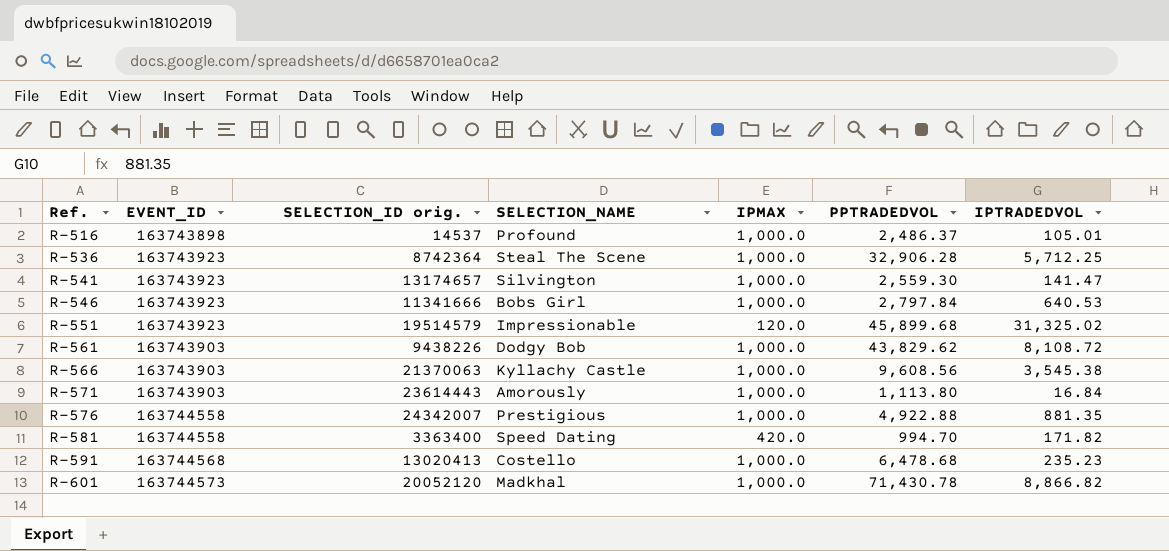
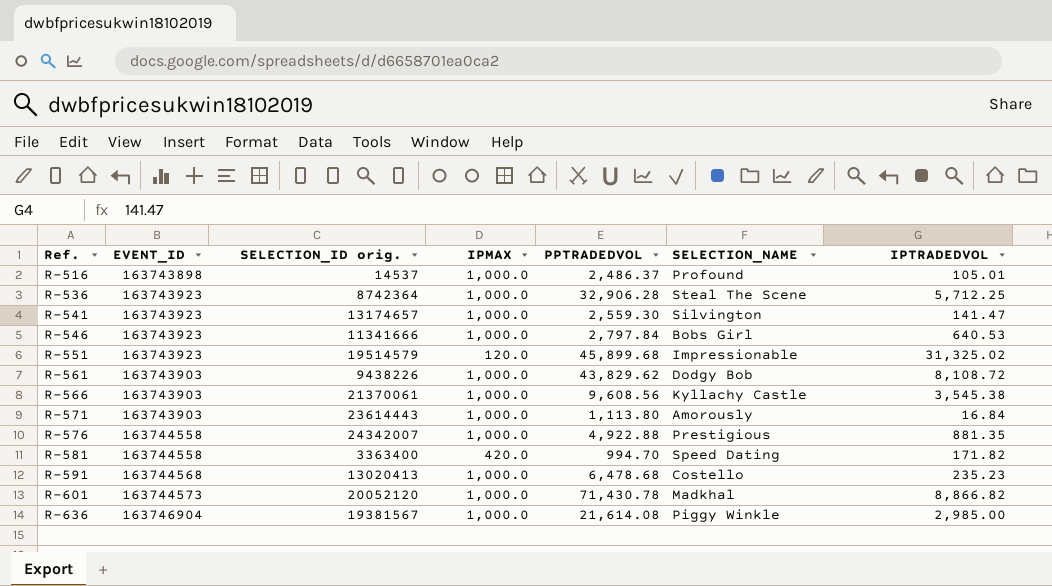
column SELECTION_NAME | position: 4 -> 6
R-566 | SELECTION_ID orig.: 21370063 -> 21370061
row R-636: none -> 163746904 | 19381567 | 1,000.0 | 21,614.08 | Piggy Winkle | 2,985.00

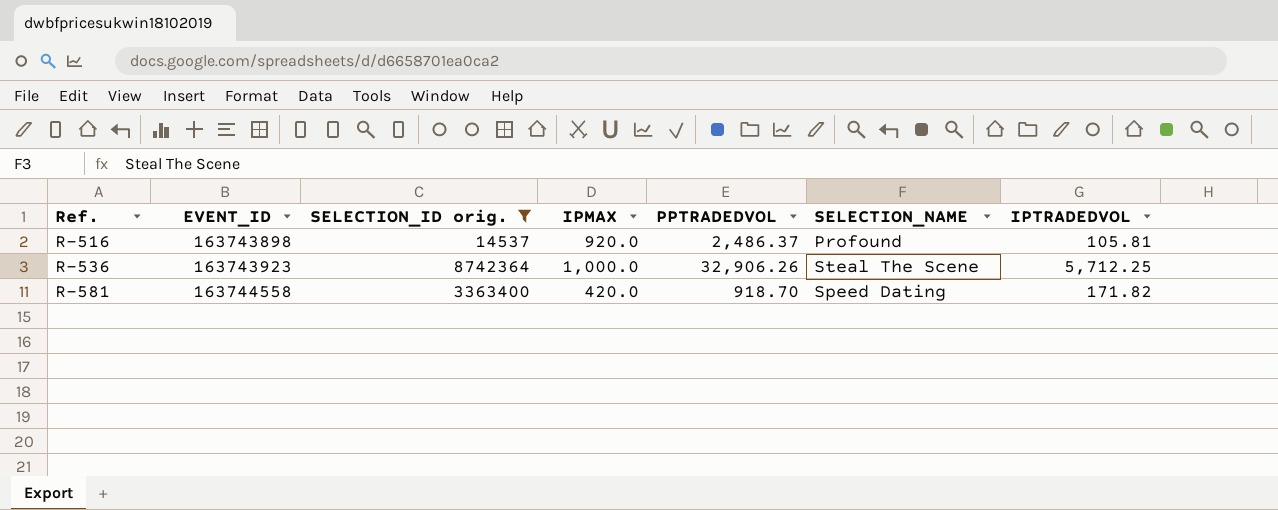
filter: none -> SELECTION_ID orig. <= 8742364
R-516 | IPMAX: 1,000.0 -> 920.0
R-516 | IPTRADEDVOL: 105.01 -> 105.81
R-536 | PPTRADEDVOL: 32,906.28 -> 32,906.26
R-581 | PPTRADEDVOL: 994.70 -> 918.70

